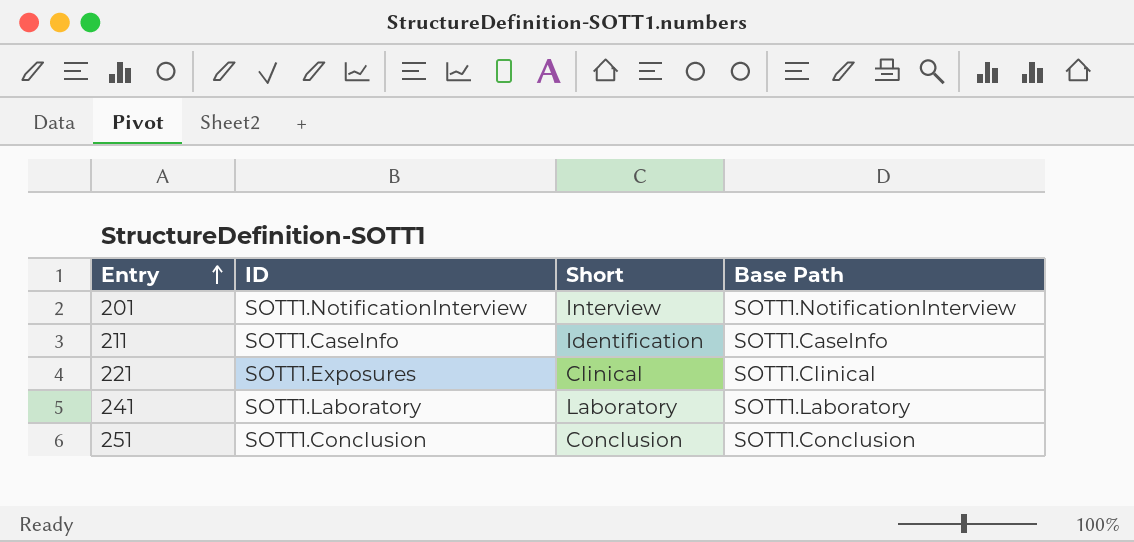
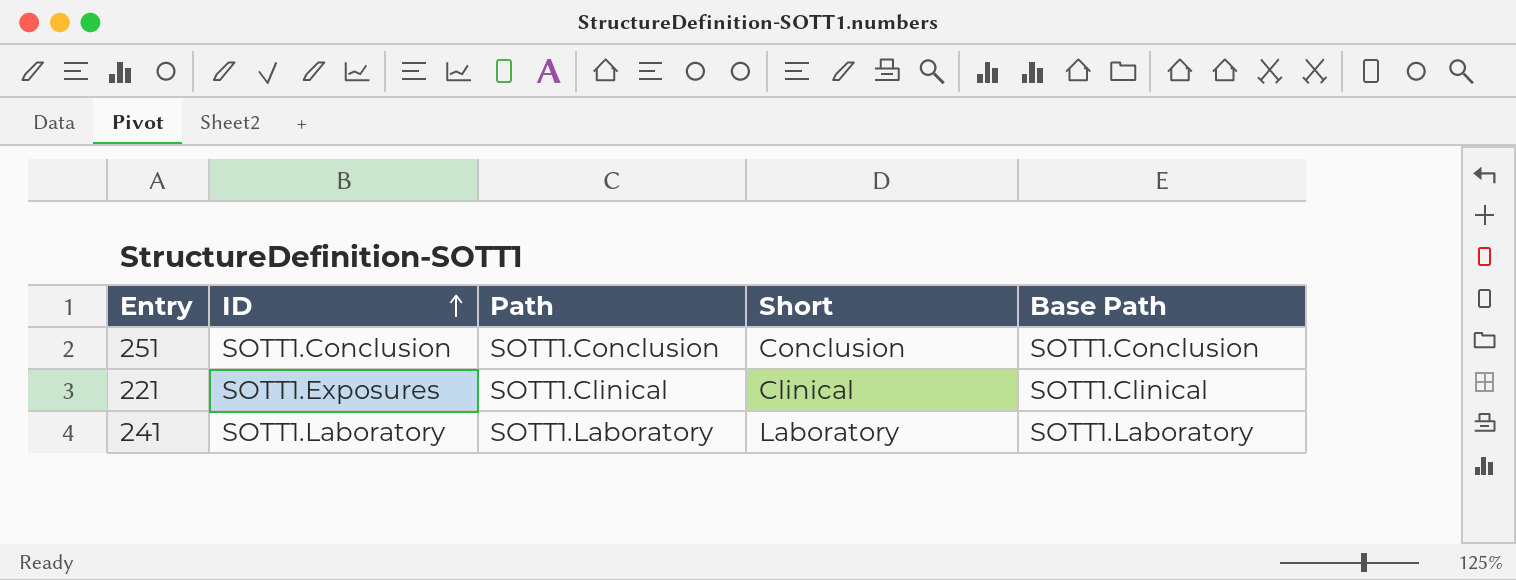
row order: Entry ascending -> ID ascending
column Path | position: none -> 3
row 201: SOTT1.NotificationInterview | Interview | SOTT1.NotificationInterview -> none
row 211: SOTT1.CaseInfo | Identification | SOTT1.CaseInfo -> none

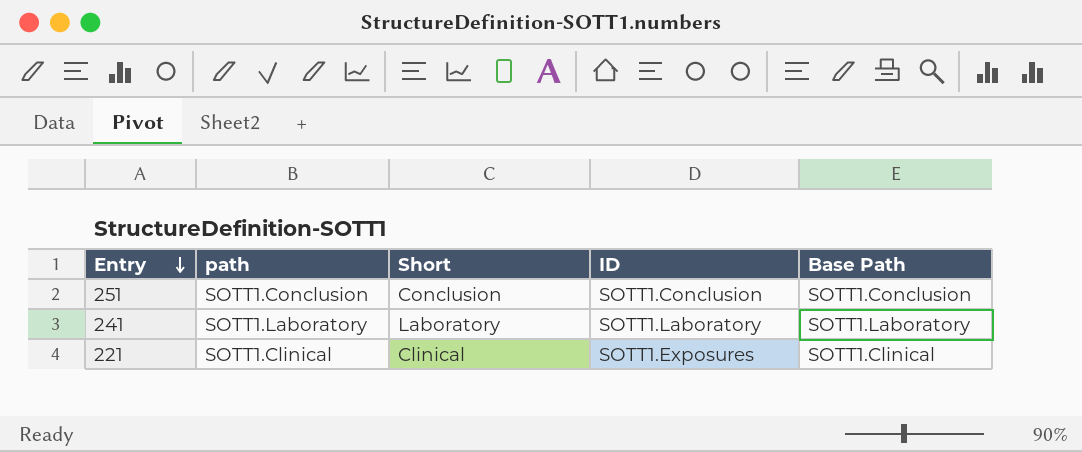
row order: ID ascending -> Entry descending
column name: Path -> path
column ID | position: 2 -> 4

